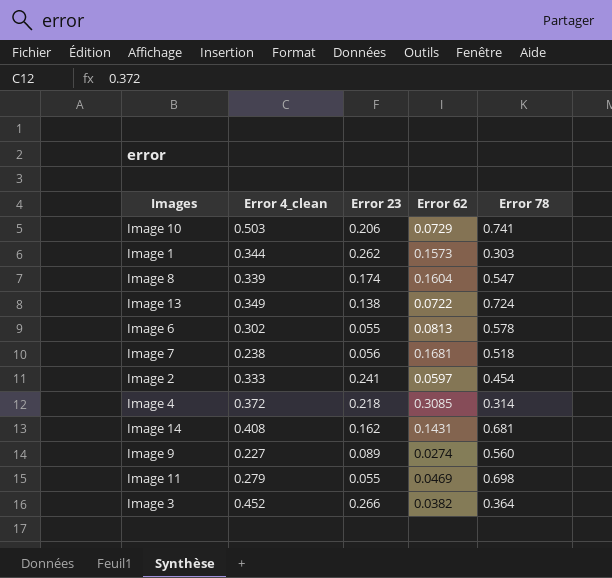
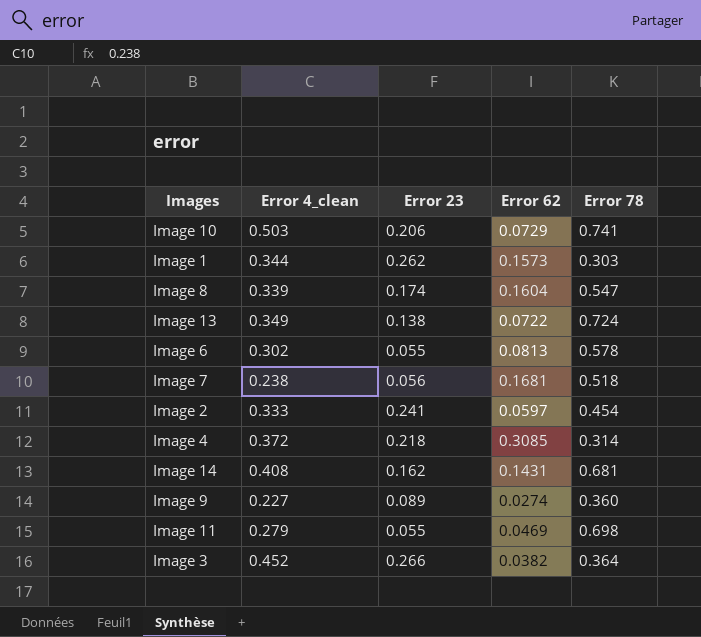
Image 9 | Error 78: 0.560 -> 0.360

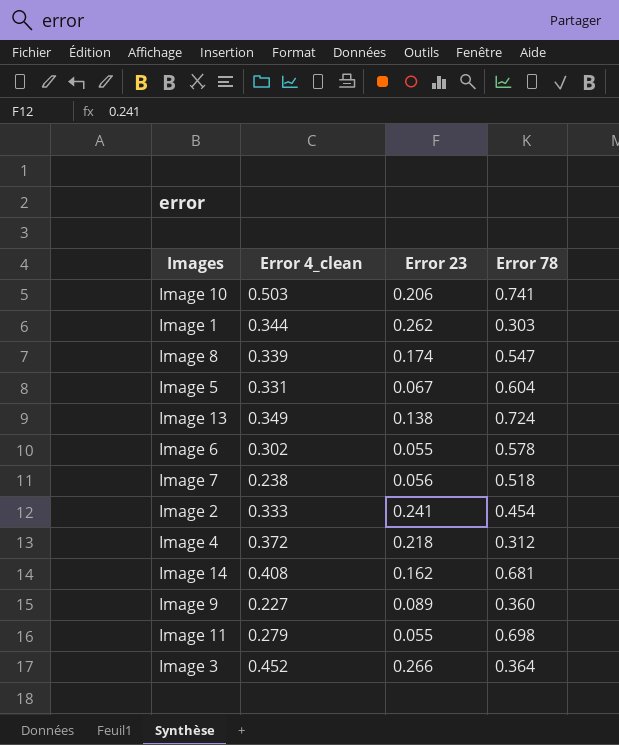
column Error 62 | position: 4 -> none
row Image 5: none -> 0.331 | 0.067 | 0.604
Image 4 | Error 78: 0.314 -> 0.312

